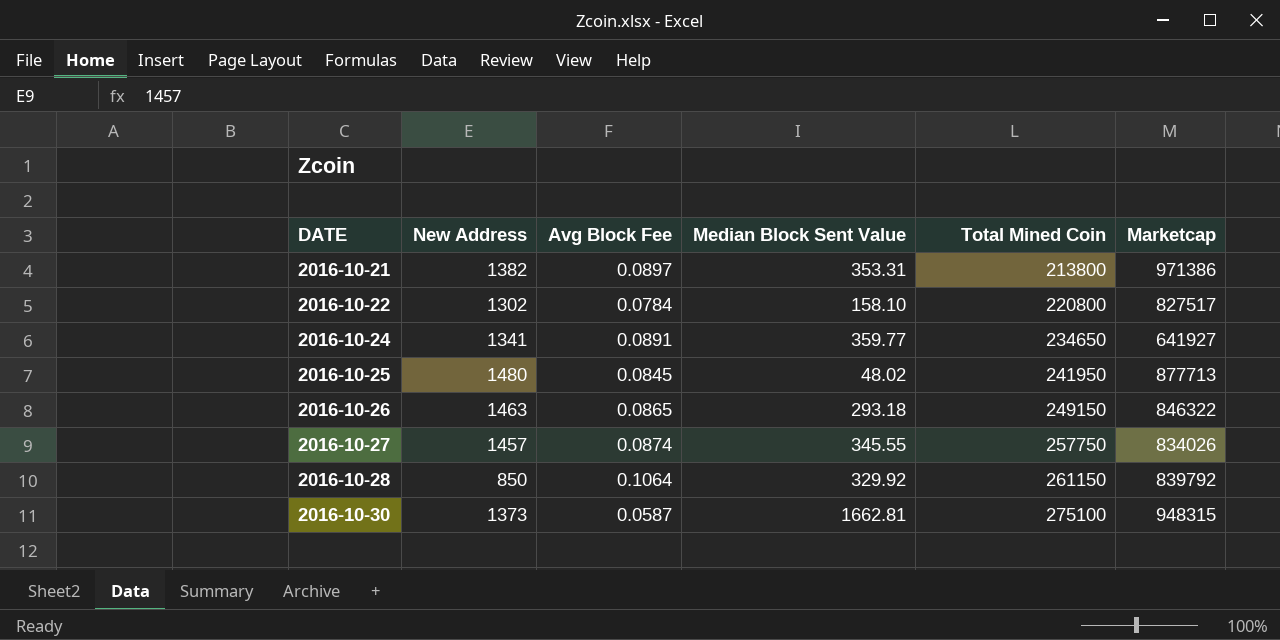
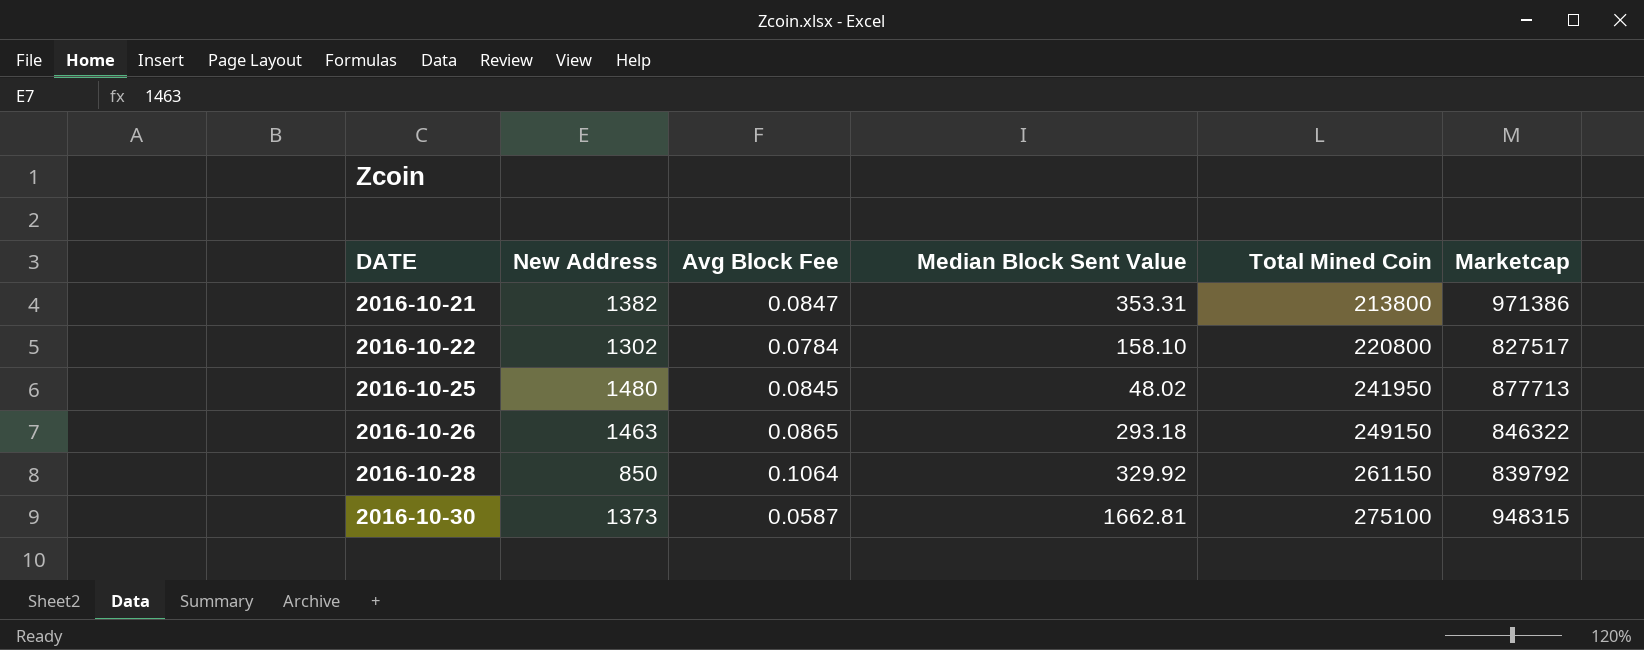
row 2016-10-24: 1341 | 0.0891 | 359.77 | 234650 | 641927 -> none
row 2016-10-27: 1457 | 0.0874 | 345.55 | 257750 | 834026 -> none
2016-10-21 | Avg Block Fee: 0.0897 -> 0.0847

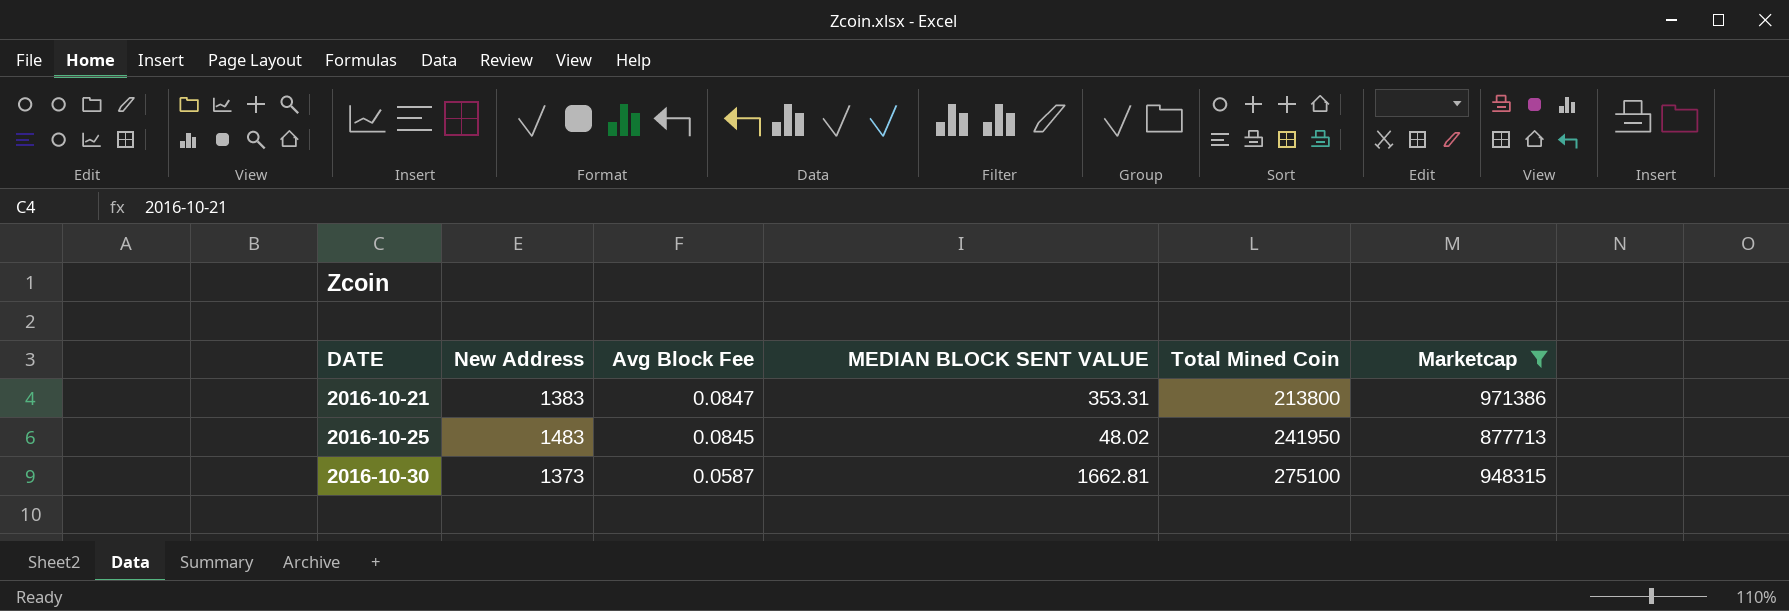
filter: none -> Marketcap >= 877713
column name: Median Block Sent Value -> MEDIAN BLOCK SENT VALUE
2016-10-21 | New Address: 1382 -> 1383
2016-10-25 | New Address: 1480 -> 1483

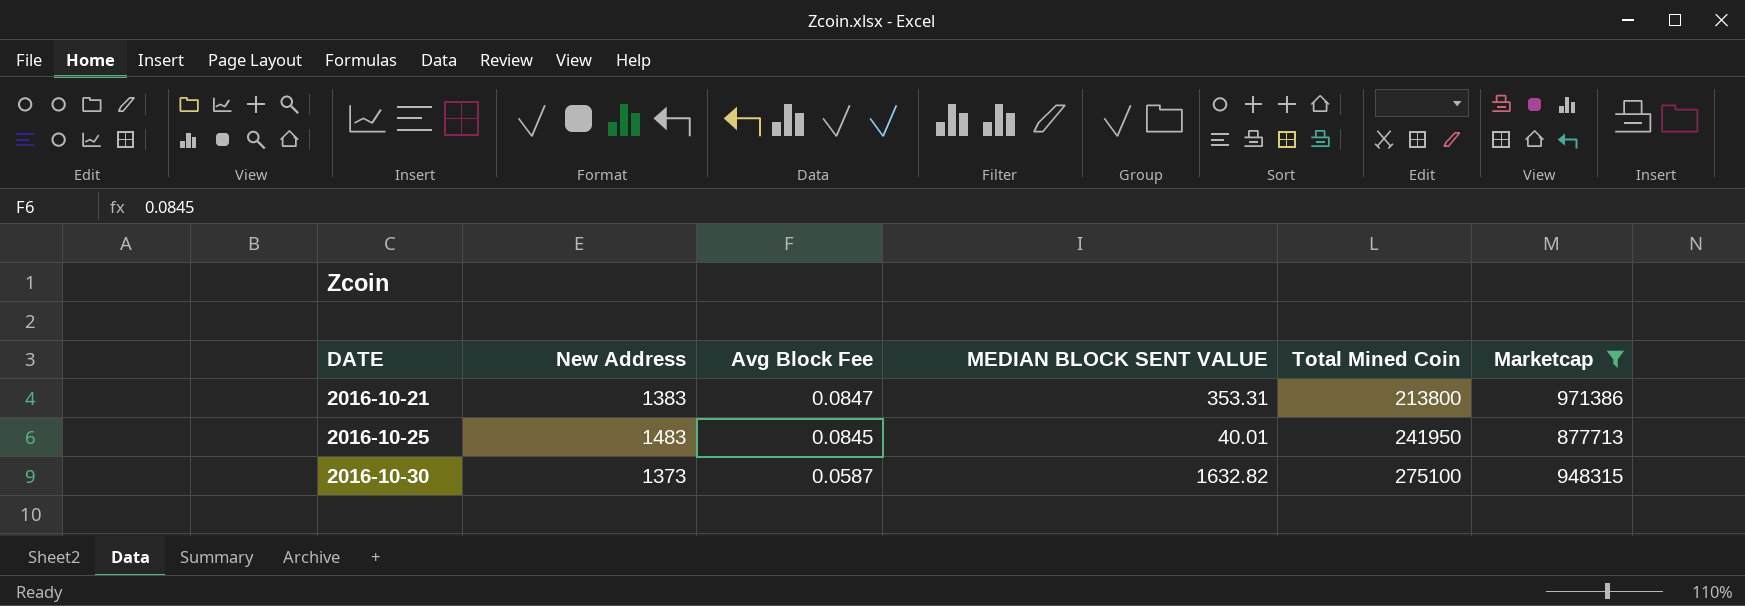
2016-10-25 | MEDIAN BLOCK SENT VALUE: 48.02 -> 40.01
2016-10-30 | MEDIAN BLOCK SENT VALUE: 1662.81 -> 1632.82

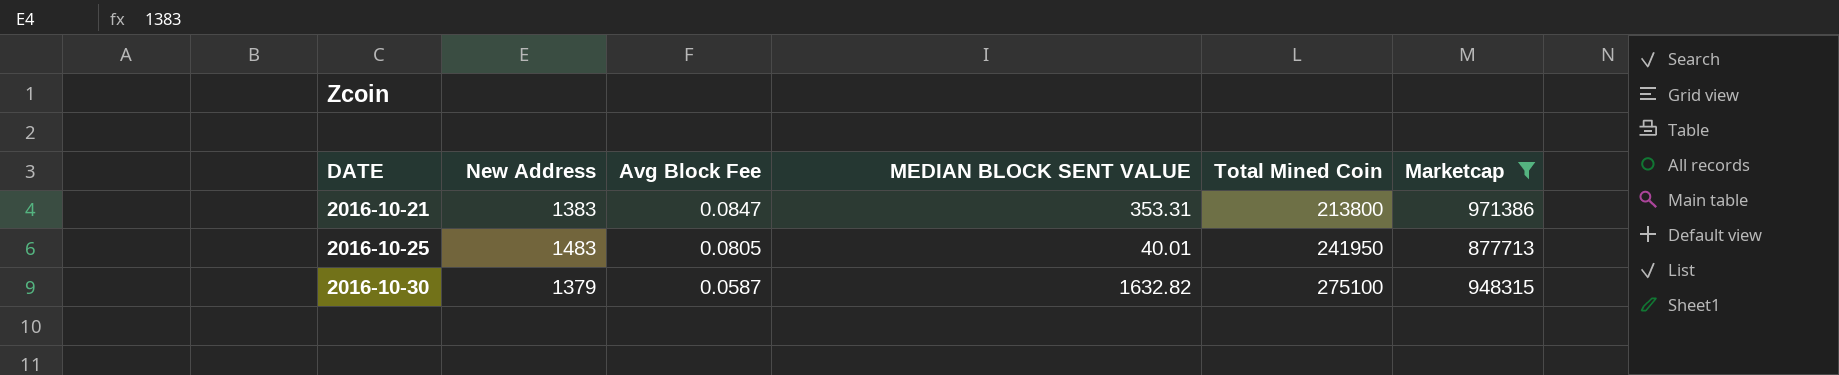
2016-10-25 | Avg Block Fee: 0.0845 -> 0.0805
2016-10-30 | New Address: 1373 -> 1379

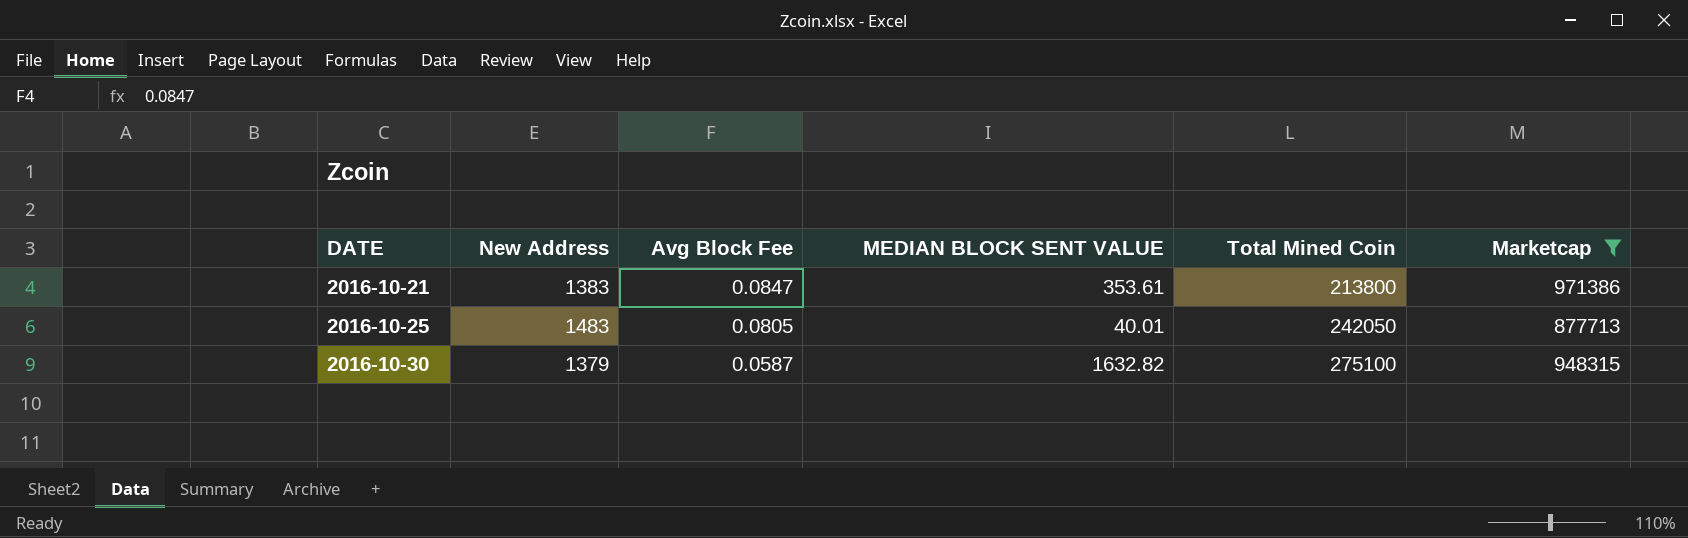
2016-10-21 | MEDIAN BLOCK SENT VALUE: 353.31 -> 353.61
2016-10-25 | Total Mined Coin: 241950 -> 242050

